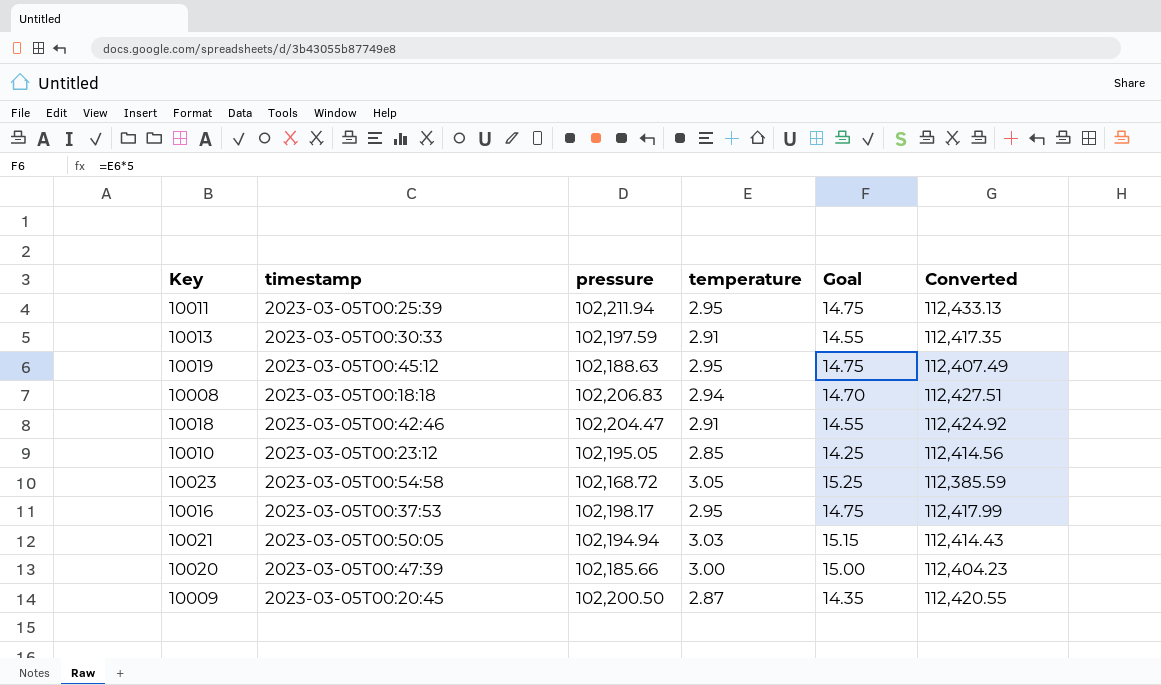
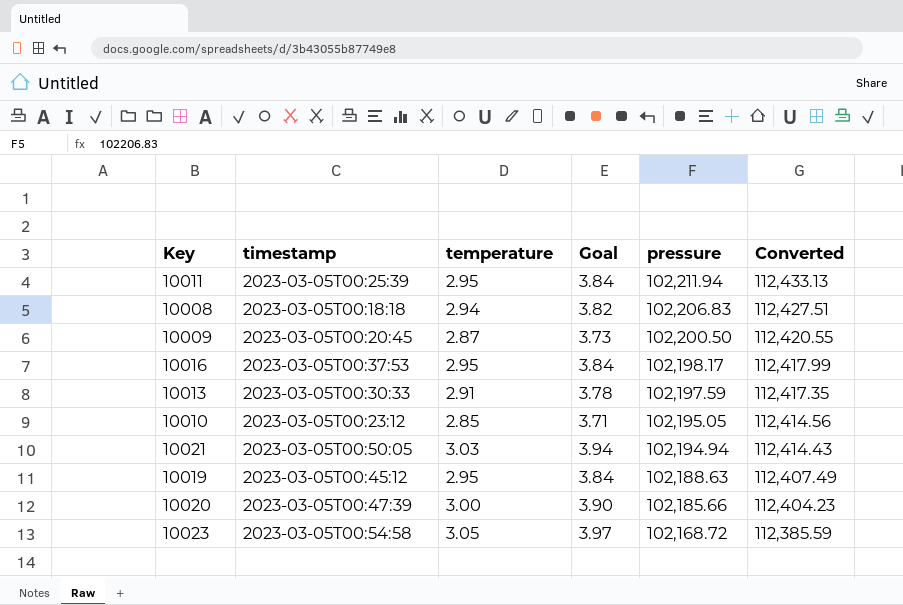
row order: none -> pressure descending
column Goal | formula: [temperature] * 5 -> [temperature] * 1.3
column pressure | position: 3 -> 5
row 10018: 2023-03-05T00:42:46 | 102,204.47 | 2.91 | 14.55 | 112,424.92 -> none

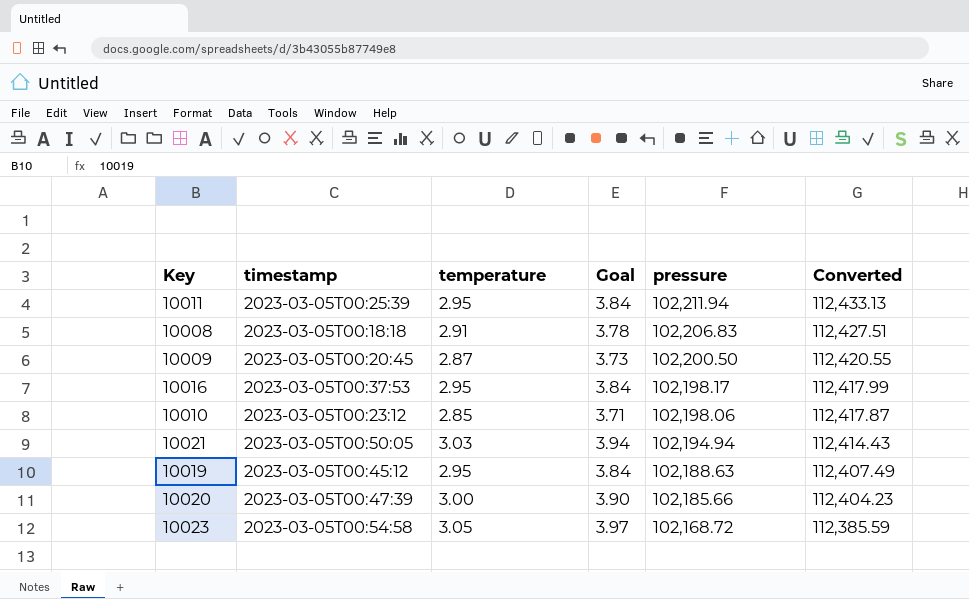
row 10013: 2023-03-05T00:30:33 | 2.91 | 3.78 | 102,197.59 | 112,417.35 -> none
10008 | temperature: 2.94 -> 2.91
10008 | Goal: 3.82 -> 3.78
10010 | pressure: 102,195.05 -> 102,198.06
10010 | Converted: 112,414.56 -> 112,417.87

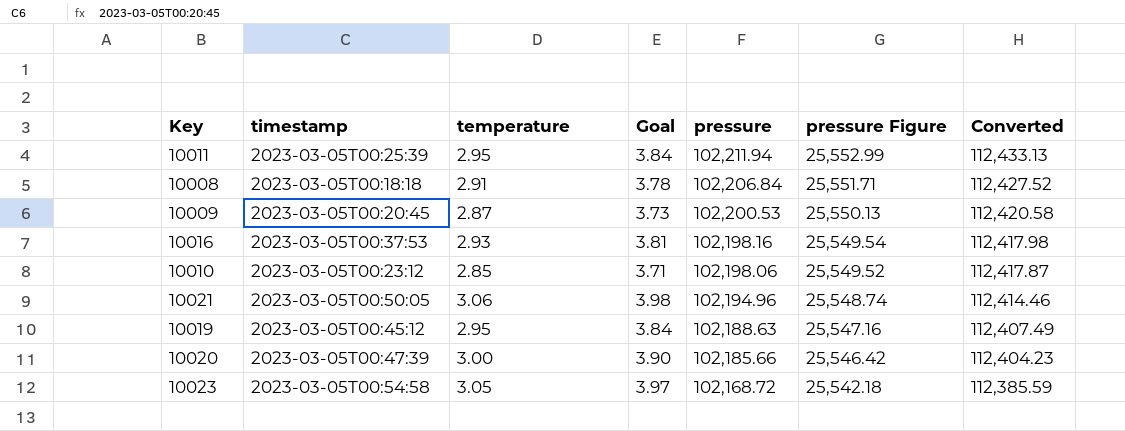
column pressure Figure | formula: none -> [pressure] * 0.25
10008 | pressure: 102,206.83 -> 102,206.84
10008 | Converted: 112,427.51 -> 112,427.52
10009 | pressure: 102,200.50 -> 102,200.53
10009 | Converted: 112,420.55 -> 112,420.58
10016 | temperature: 2.95 -> 2.93
10016 | Goal: 3.84 -> 3.81
10016 | pressure: 102,198.17 -> 102,198.16
10016 | Converted: 112,417.99 -> 112,417.98
10021 | temperature: 3.03 -> 3.06
10021 | Goal: 3.94 -> 3.98
10021 | pressure: 102,194.94 -> 102,194.96
10021 | Converted: 112,414.43 -> 112,414.46

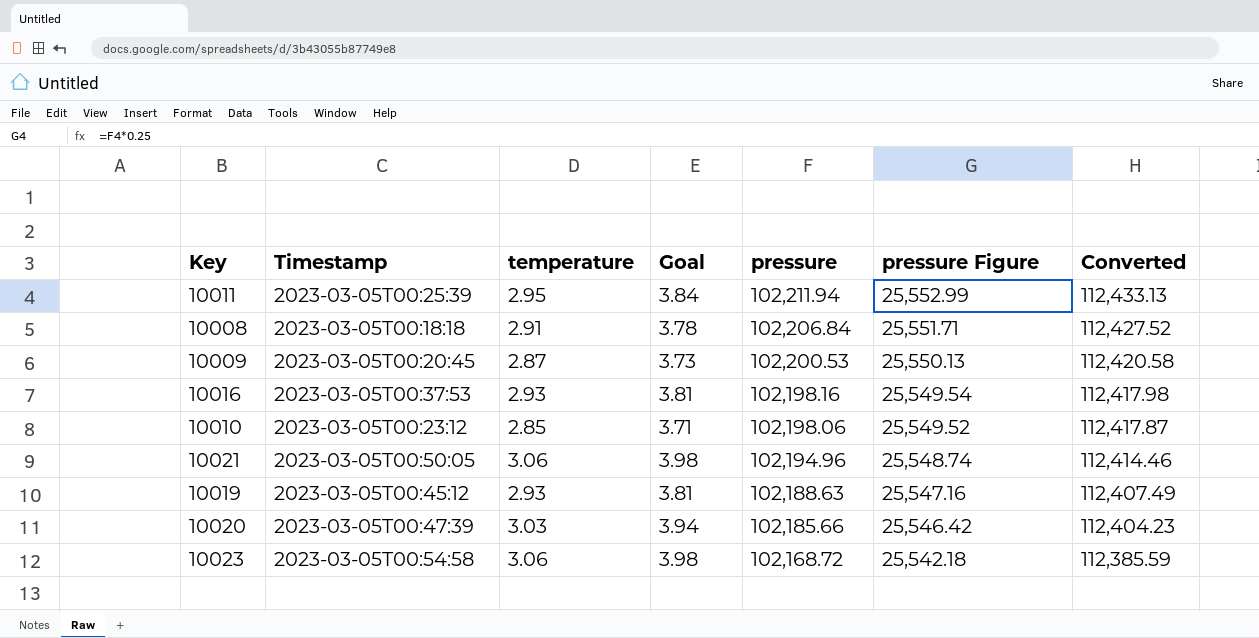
column name: timestamp -> Timestamp
10019 | temperature: 2.95 -> 2.93
10019 | Goal: 3.84 -> 3.81
10020 | temperature: 3.00 -> 3.03
10020 | Goal: 3.90 -> 3.94
10023 | temperature: 3.05 -> 3.06
10023 | Goal: 3.97 -> 3.98

